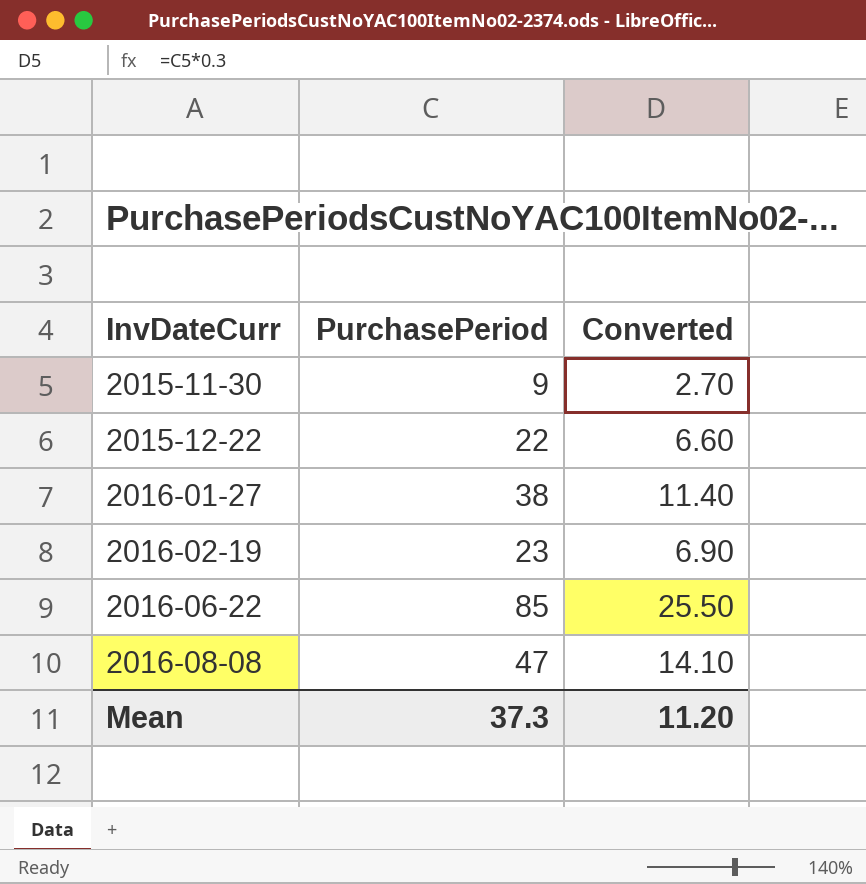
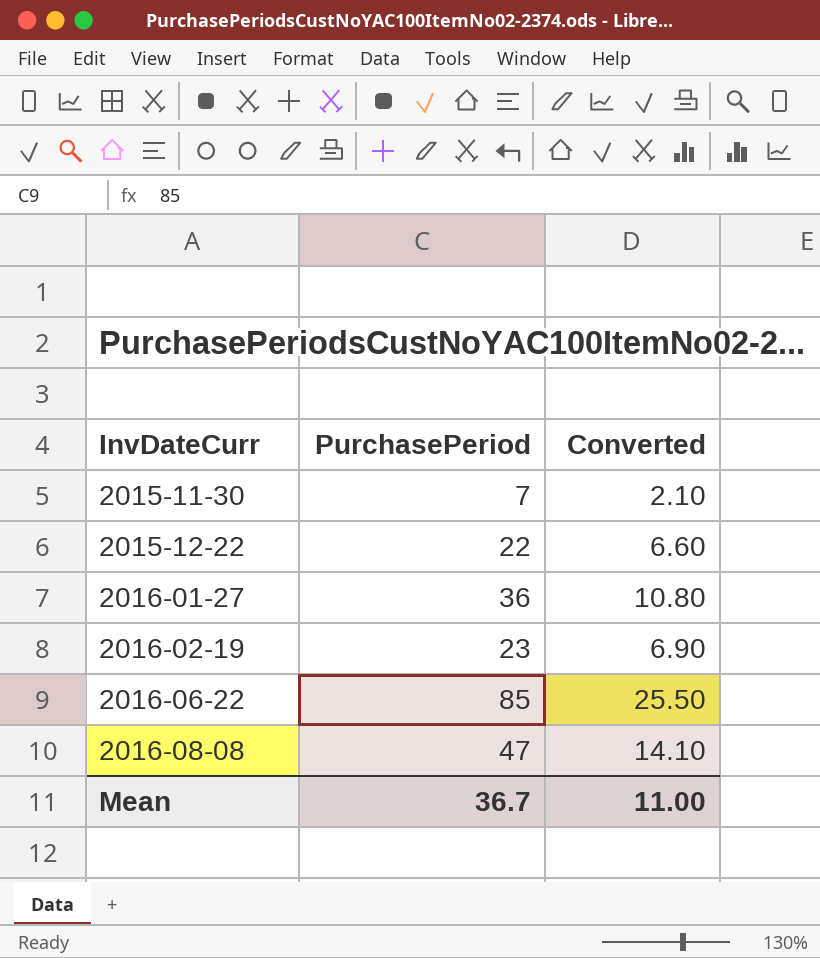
2015-11-30 | PurchasePeriod: 9 -> 7
2015-11-30 | Converted: 2.70 -> 2.10
2016-01-27 | PurchasePeriod: 38 -> 36
2016-01-27 | Converted: 11.40 -> 10.80
Mean | PurchasePeriod: 37.3 -> 36.7
Mean | Converted: 11.20 -> 11.00

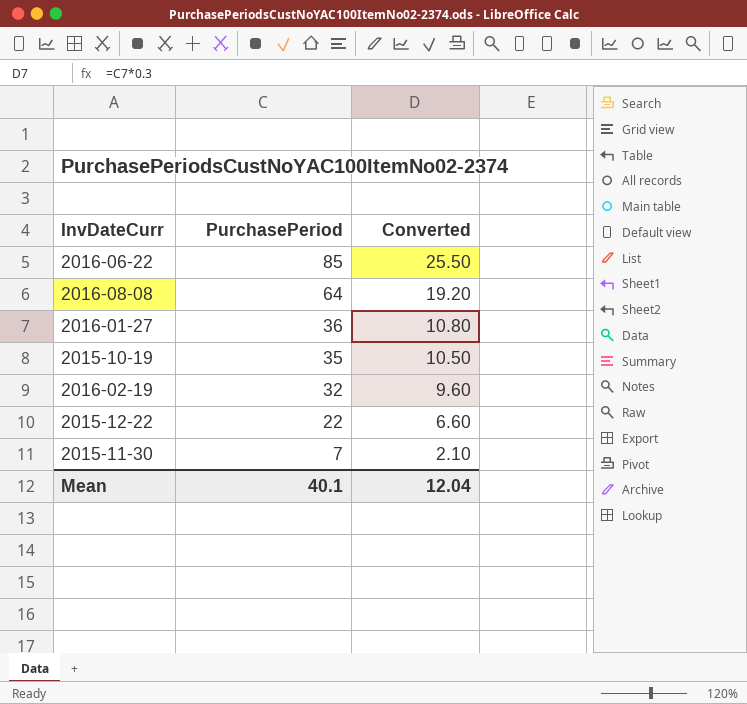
row order: InvDateCurr ascending -> PurchasePeriod descending
2016-08-08 | PurchasePeriod: 47 -> 64
2016-08-08 | Converted: 14.10 -> 19.20
row 2015-10-19: none -> 35 | 10.50
2016-02-19 | PurchasePeriod: 23 -> 32
2016-02-19 | Converted: 6.90 -> 9.60
Mean | PurchasePeriod: 36.7 -> 40.1
Mean | Converted: 11.00 -> 12.04

